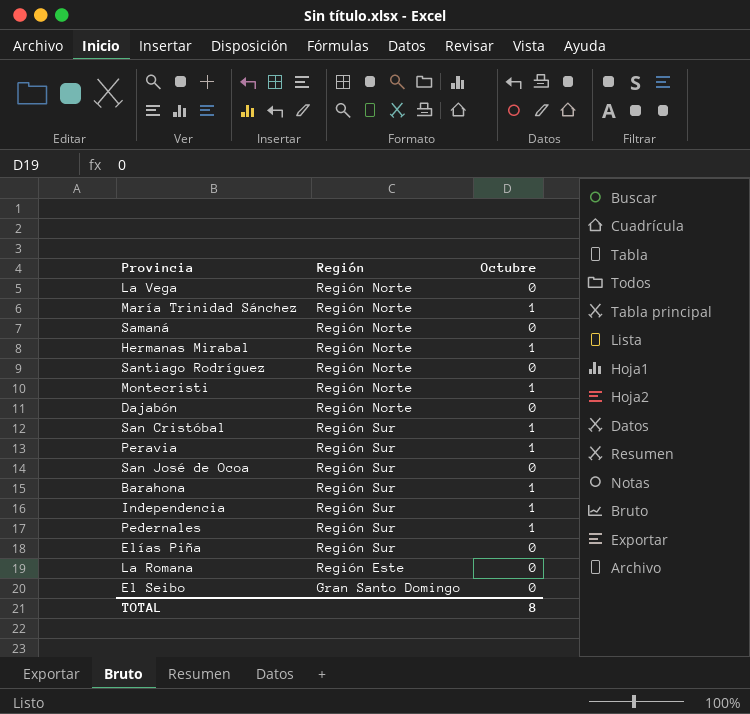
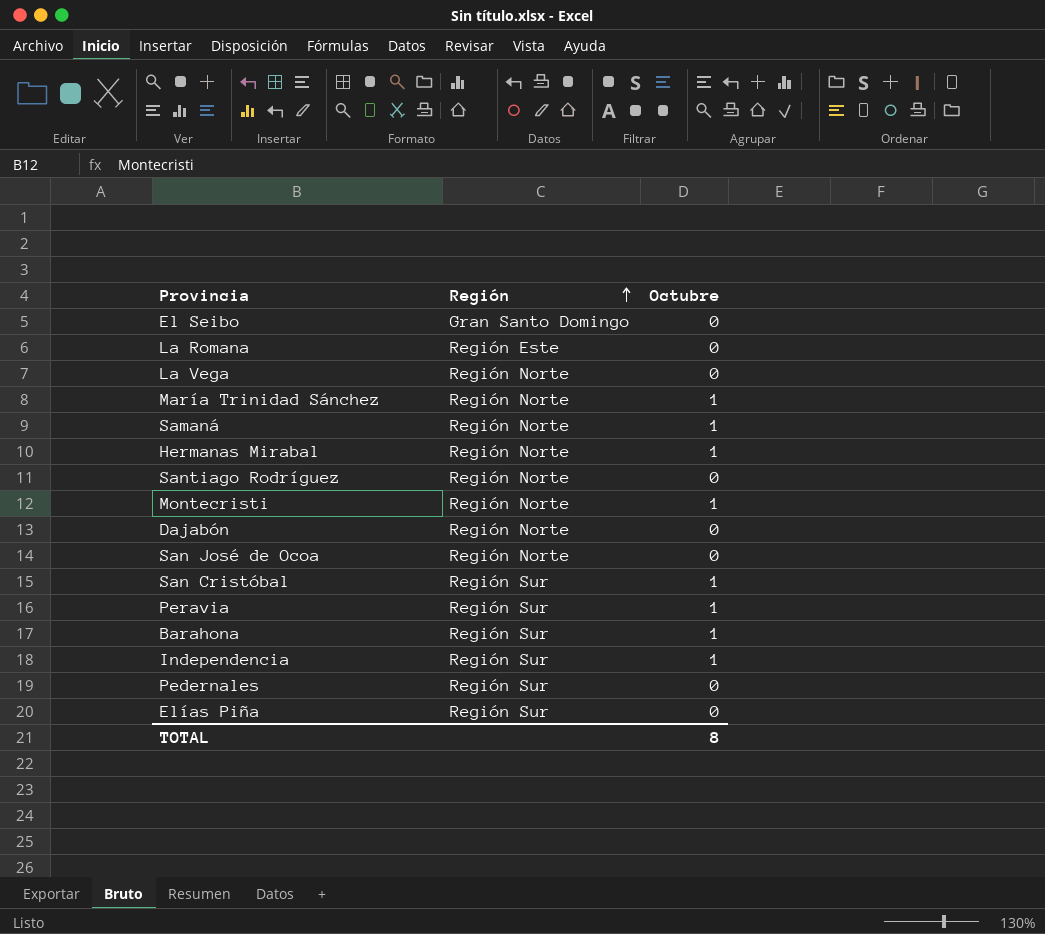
row order: none -> Región ascending
Samaná | Octubre: 0 -> 1
San José de Ocoa | Región: Región Sur -> Región Norte
Pedernales | Octubre: 1 -> 0

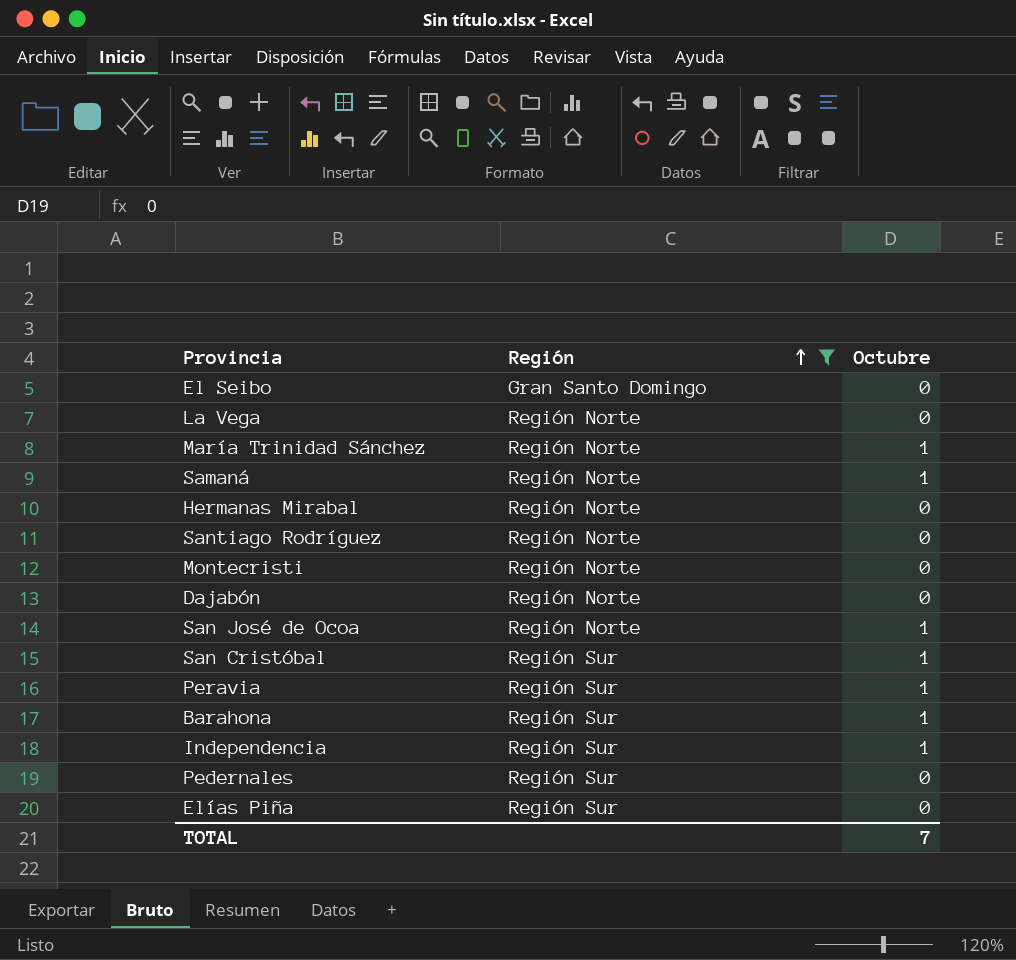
filter: none -> Región != Región Este
Hermanas Mirabal | Octubre: 1 -> 0
Montecristi | Octubre: 1 -> 0
San José de Ocoa | Octubre: 0 -> 1
TOTAL | Octubre: 8 -> 7

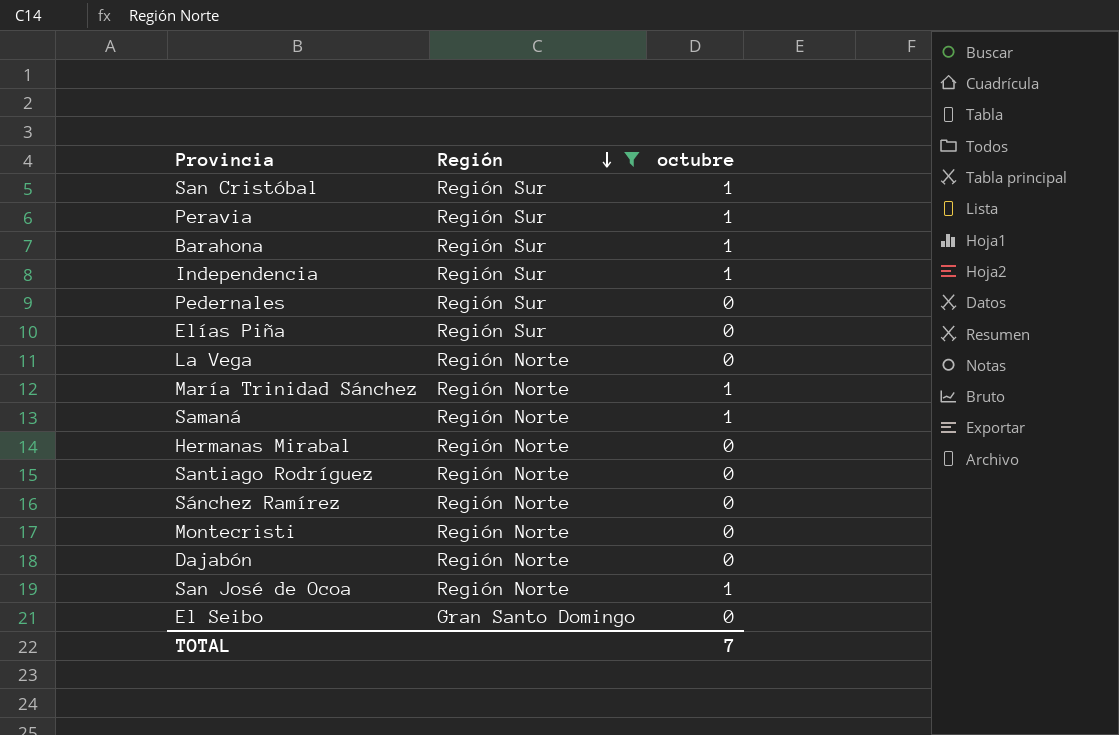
row order: Región ascending -> Región descending
column name: Octubre -> octubre
row Sánchez Ramírez: none -> Región Norte | 0

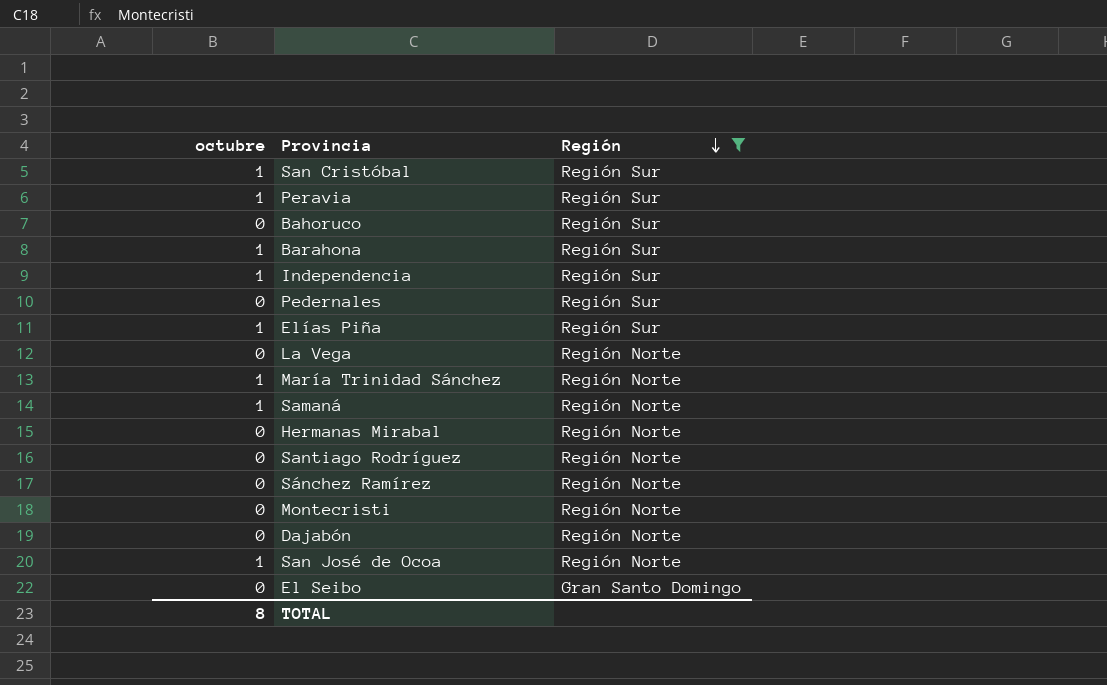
column octubre | position: 3 -> 1
row Bahoruco: none -> 0 | Región Sur
Elías Piña | octubre: 0 -> 1
TOTAL | octubre: 7 -> 8

